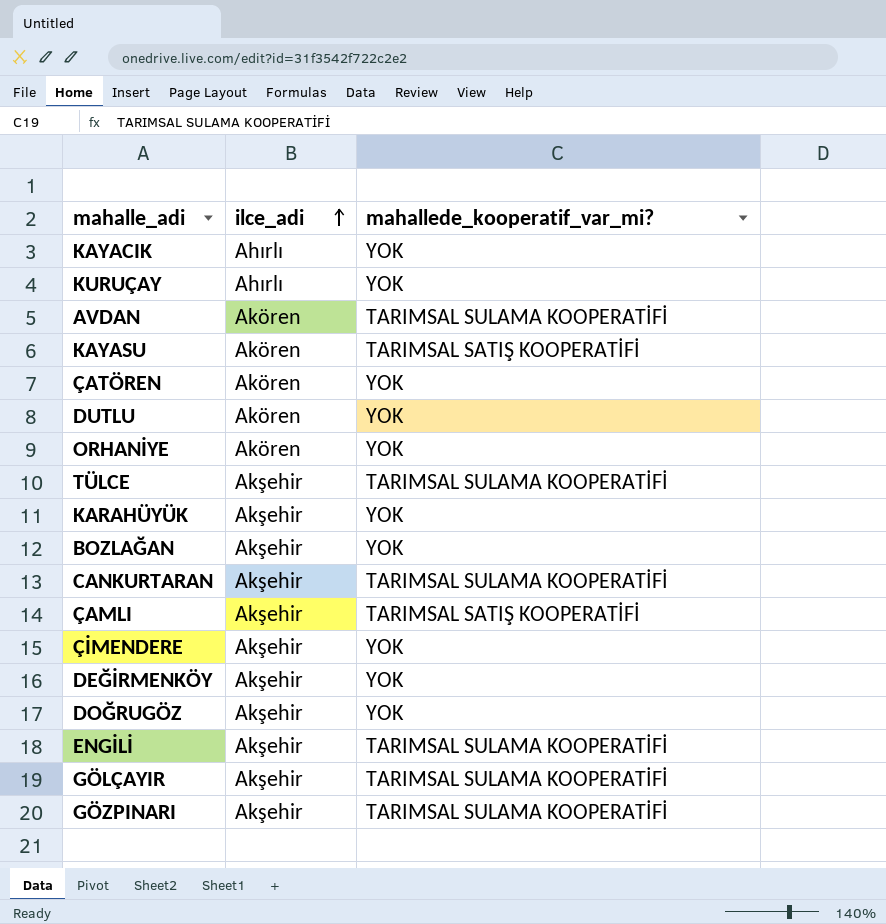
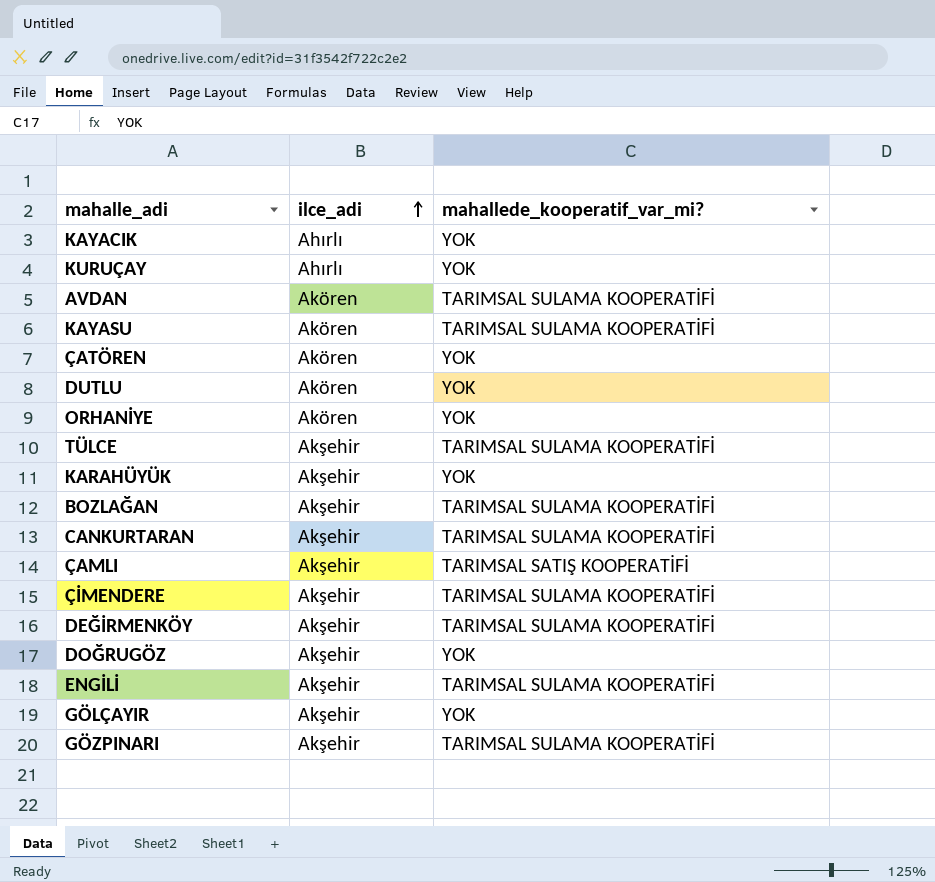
KAYASU | mahallede_kooperatif_var_mi?: TARIMSAL SATIŞ KOOPERATİFİ -> TARIMSAL SULAMA KOOPERATİFİ
BOZLAĞAN | mahallede_kooperatif_var_mi?: YOK -> TARIMSAL SULAMA KOOPERATİFİ
ÇİMENDERE | mahallede_kooperatif_var_mi?: YOK -> TARIMSAL SULAMA KOOPERATİFİ
DEĞİRMENKÖY | mahallede_kooperatif_var_mi?: YOK -> TARIMSAL SULAMA KOOPERATİFİ
GÖLÇAYIR | mahallede_kooperatif_var_mi?: TARIMSAL SULAMA KOOPERATİFİ -> YOK

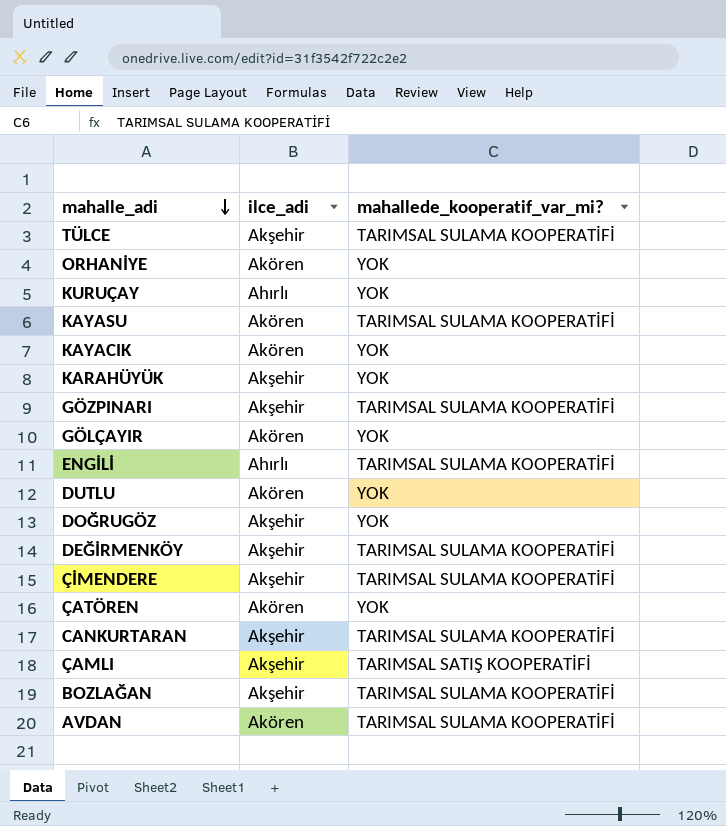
row order: ilce_adi ascending -> mahalle_adi descending
KAYACIK | ilce_adi: Ahırlı -> Akören
GÖLÇAYIR | ilce_adi: Akşehir -> Akören
ENGİLİ | ilce_adi: Akşehir -> Ahırlı

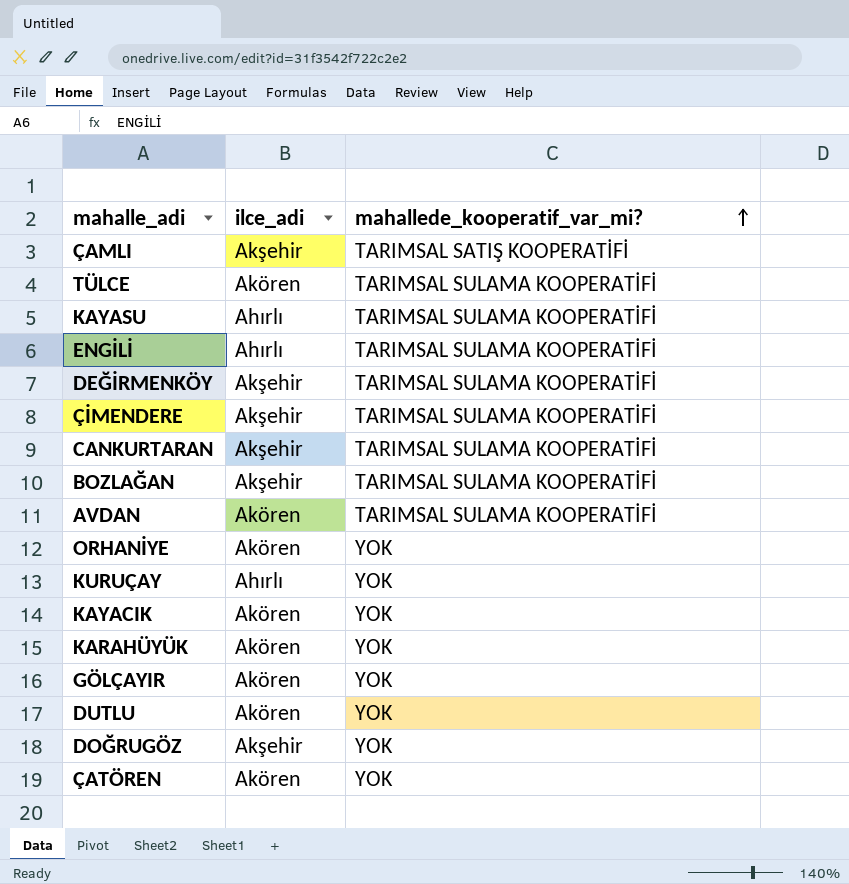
row order: mahalle_adi descending -> mahallede_kooperatif_var_mi? ascending
row GÖZPINARI: Akşehir | TARIMSAL SULAMA KOOPERATİFİ -> none
TÜLCE | ilce_adi: Akşehir -> Akören
KAYASU | ilce_adi: Akören -> Ahırlı
KARAHÜYÜK | ilce_adi: Akşehir -> Akören

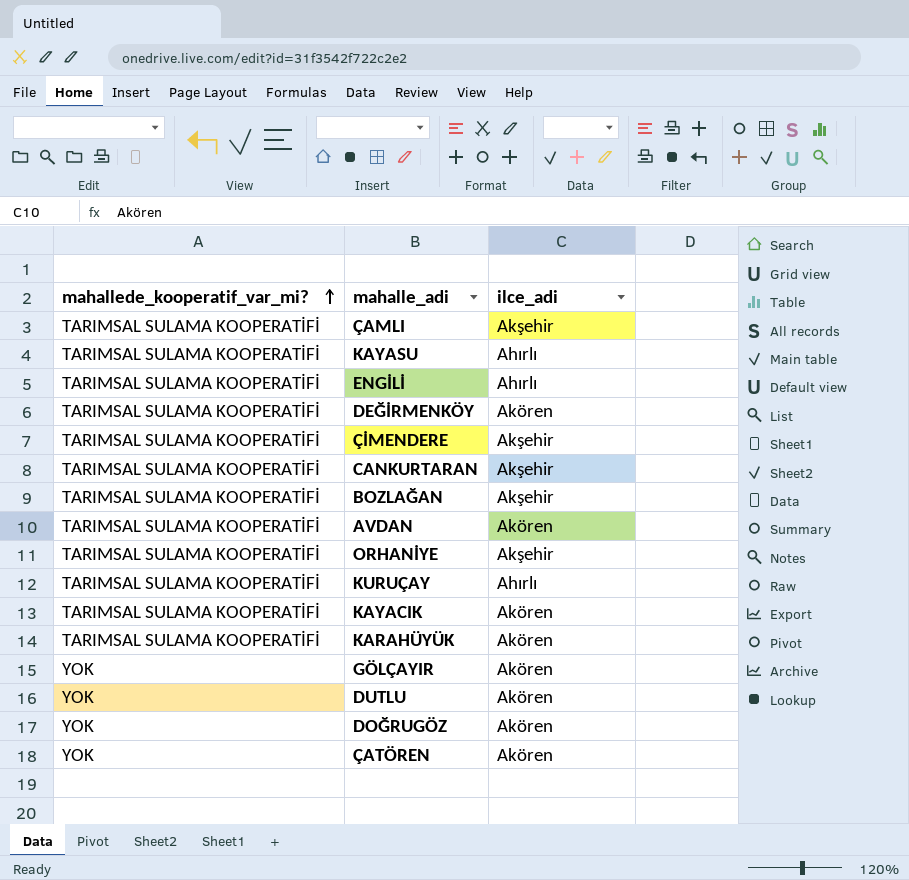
column mahallede_kooperatif_var_mi? | position: 3 -> 1
row TÜLCE: Akören | TARIMSAL SULAMA KOOPERATİFİ -> none
ÇAMLI | mahallede_kooperatif_var_mi?: TARIMSAL SATIŞ KOOPERATİFİ -> TARIMSAL SULAMA KOOPERATİFİ
DEĞİRMENKÖY | ilce_adi: Akşehir -> Akören
ORHANİYE | mahallede_kooperatif_var_mi?: YOK -> TARIMSAL SULAMA KOOPERATİFİ
ORHANİYE | ilce_adi: Akören -> Akşehir
KURUÇAY | mahallede_kooperatif_var_mi?: YOK -> TARIMSAL SULAMA KOOPERATİFİ
KAYACIK | mahallede_kooperatif_var_mi?: YOK -> TARIMSAL SULAMA KOOPERATİFİ
KARAHÜYÜK | mahallede_kooperatif_var_mi?: YOK -> TARIMSAL SULAMA KOOPERATİFİ
DOĞRUGÖZ | ilce_adi: Akşehir -> Akören

